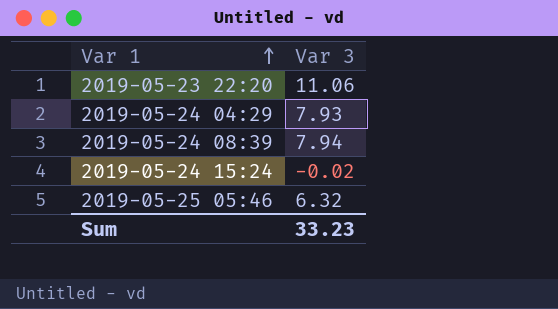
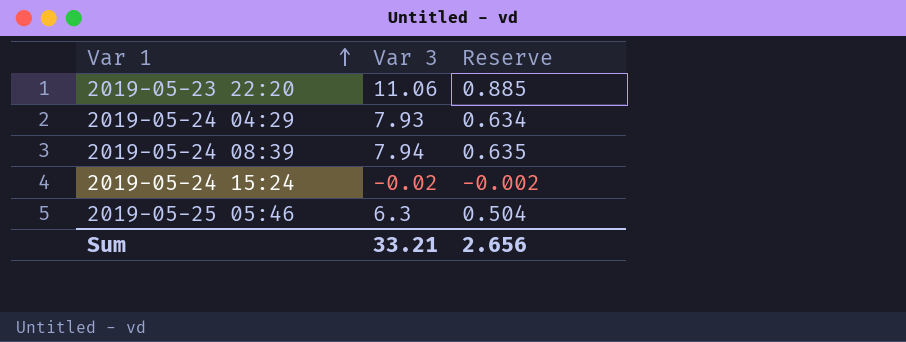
column Reserve | formula: none -> [Var 3] * 0.08
2019-05-25 05:46 | Var 3: 6.32 -> 6.3
Sum | Var 3: 33.23 -> 33.21

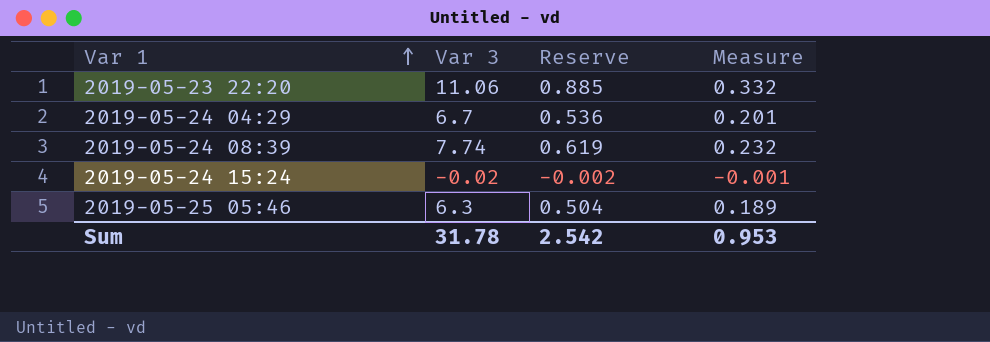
column Measure | formula: none -> [Var 3] * 0.03
2019-05-24 04:29 | Var 3: 7.93 -> 6.7
2019-05-24 04:29 | Reserve: 0.634 -> 0.536
2019-05-24 08:39 | Var 3: 7.94 -> 7.74
2019-05-24 08:39 | Reserve: 0.635 -> 0.619
Sum | Var 3: 33.21 -> 31.78
Sum | Reserve: 2.656 -> 2.542

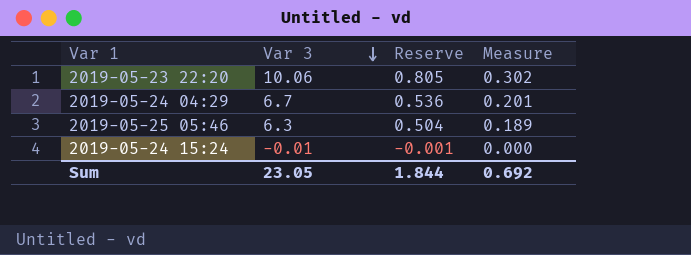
row order: Var 1 ascending -> Var 3 descending
row 2019-05-24 08:39: 7.74 | 0.619 | 0.232 -> none
2019-05-23 22:20 | Var 3: 11.06 -> 10.06
2019-05-23 22:20 | Reserve: 0.885 -> 0.805
2019-05-23 22:20 | Measure: 0.332 -> 0.302
2019-05-24 15:24 | Var 3: -0.02 -> -0.01
2019-05-24 15:24 | Reserve: -0.002 -> -0.001
2019-05-24 15:24 | Measure: -0.001 -> 0.000
Sum | Var 3: 31.78 -> 23.05
Sum | Reserve: 2.542 -> 1.844
Sum | Measure: 0.953 -> 0.692

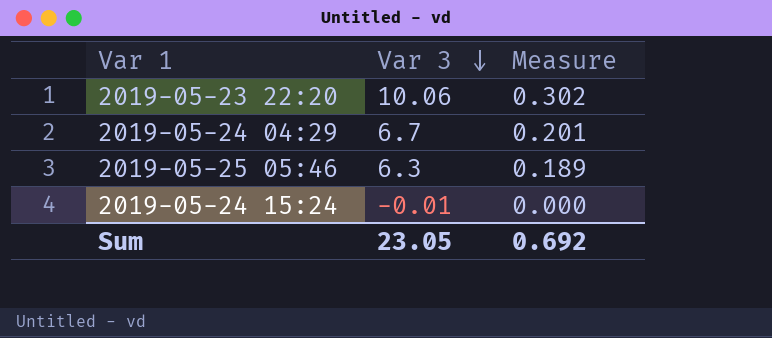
column Reserve | formula: [Var 3] * 0.08 -> none

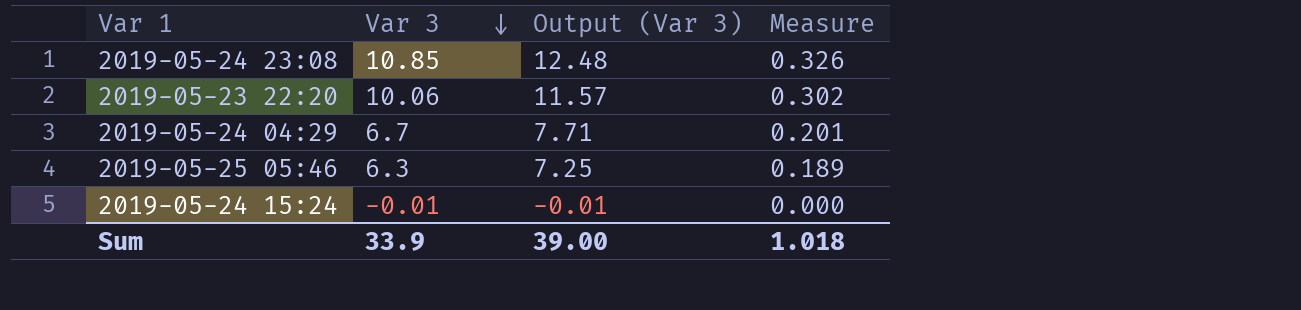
column Output (Var 3) | formula: none -> [Var 3] * 1.15
row 2019-05-24 23:08: none -> 10.85 | 12.48 | 0.326
Sum | Var 3: 23.05 -> 33.9
Sum | Measure: 0.692 -> 1.018

